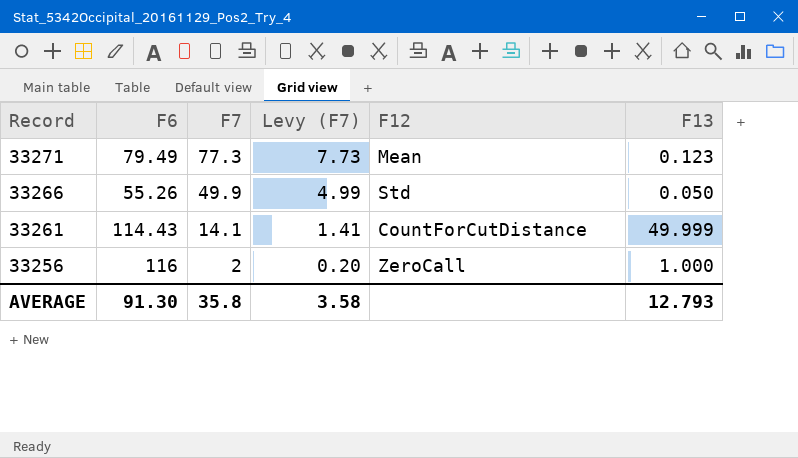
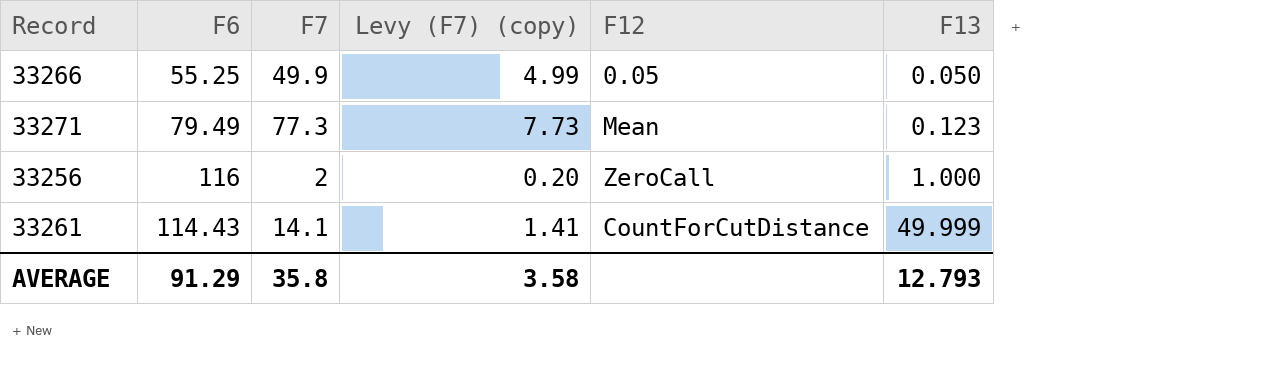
row order: Record descending -> F13 ascending
column name: Levy (F7) -> Levy (F7) (copy)
33266 | F6: 55.26 -> 55.25
33266 | F12: Std -> 0.05
AVERAGE | F6: 91.30 -> 91.29

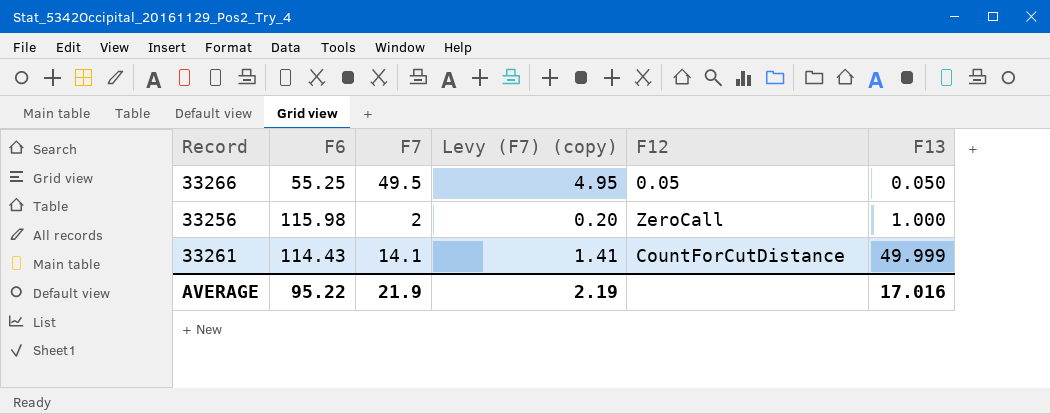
row 33271: 79.49 | 77.3 | 7.73 | Mean | 0.123 -> none
33266 | F7: 49.9 -> 49.5
33266 | Levy (F7) (copy): 4.99 -> 4.95
33256 | F6: 116 -> 115.98
AVERAGE | F6: 91.29 -> 95.22
AVERAGE | F7: 35.8 -> 21.9
AVERAGE | Levy (F7) (copy): 3.58 -> 2.19
AVERAGE | F13: 12.793 -> 17.016

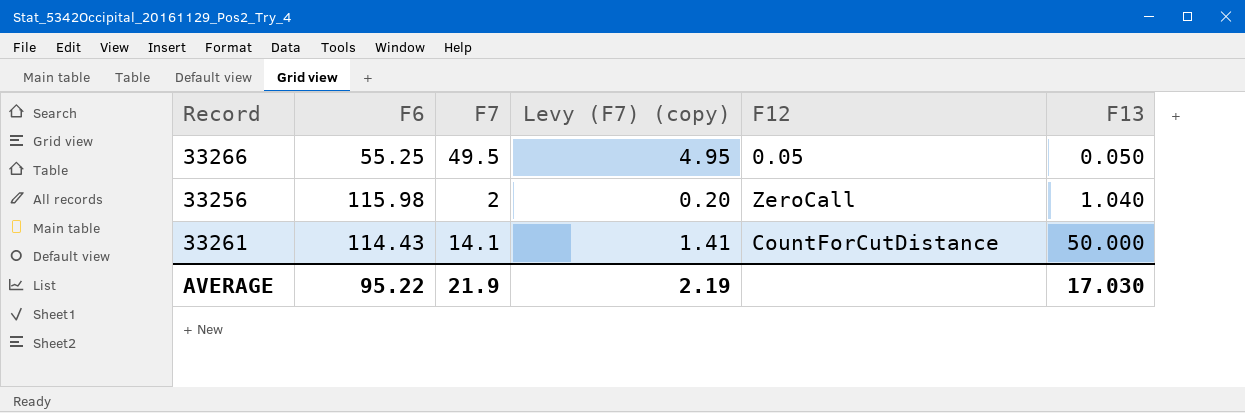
33256 | F13: 1.000 -> 1.040
33261 | F13: 49.999 -> 50.000
AVERAGE | F13: 17.016 -> 17.030

